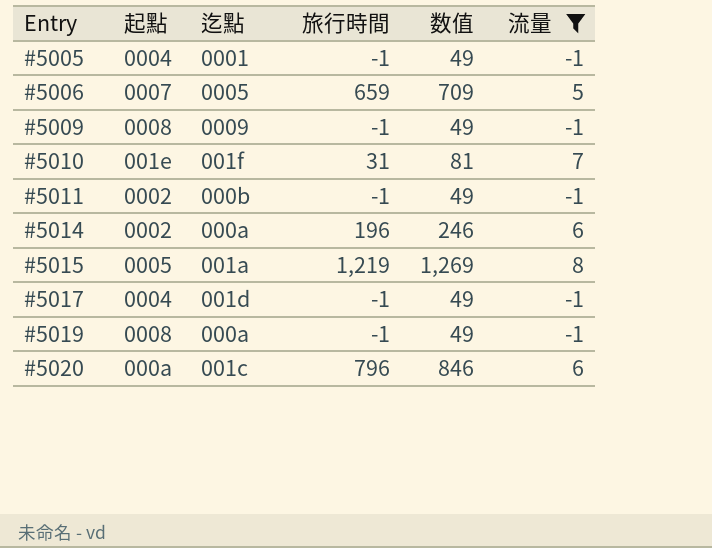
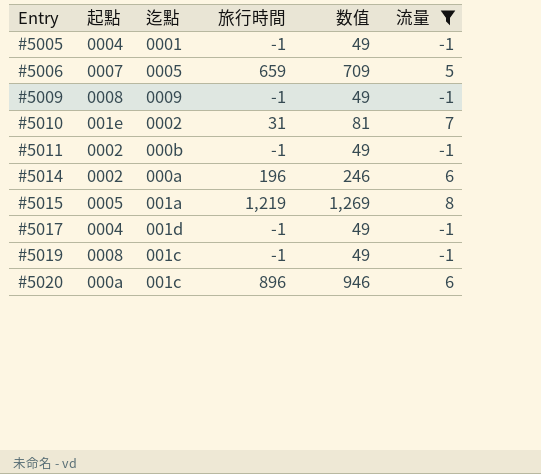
#5010 | 迄點: 001f -> 0002
#5019 | 迄點: 000a -> 001c
#5020 | 旅行時間: 796 -> 896
#5020 | 数值: 846 -> 946

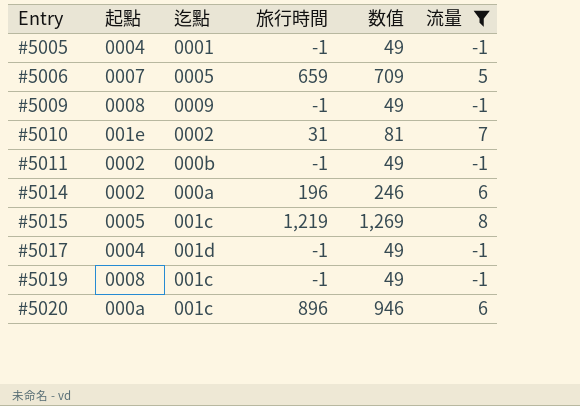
#5015 | 迄點: 001a -> 001c

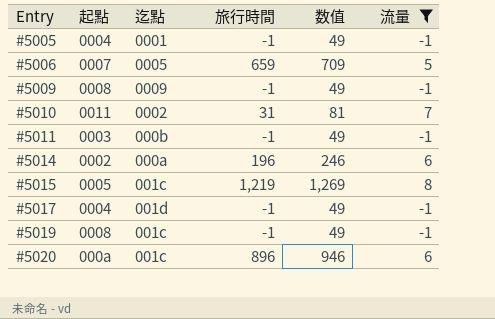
#5010 | 起點: 001e -> 0011
#5011 | 起點: 0002 -> 0003

